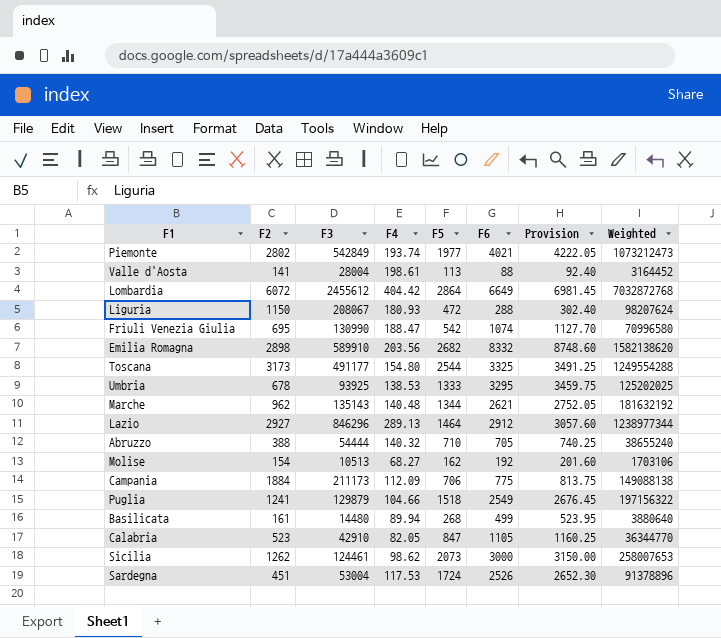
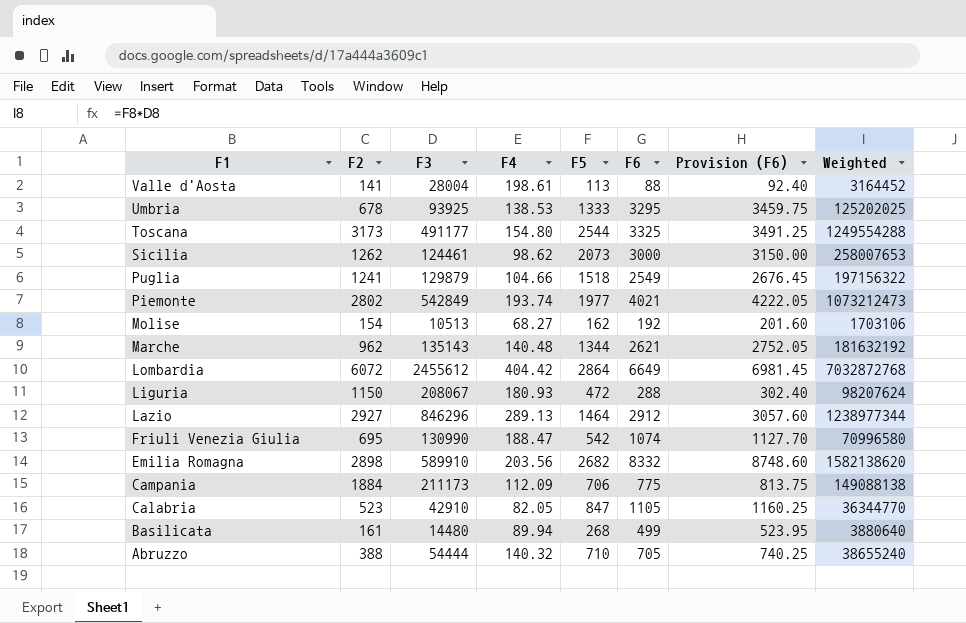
row order: none -> F1 descending
column name: Provision -> Provision (F6)
row Sardegna: 451 | 53004 | 117.53 | 1724 | 2526 | 2652.30 | 91378896 -> none

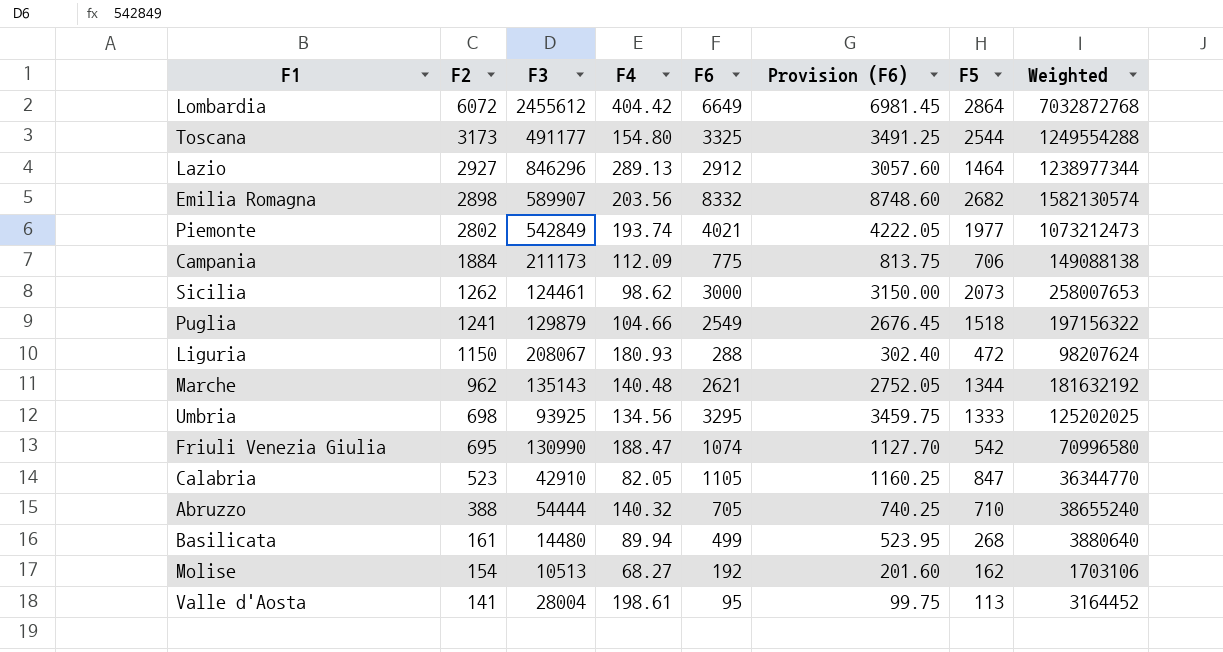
row order: F1 descending -> F2 descending
column F5 | position: 5 -> 7
Emilia Romagna | F3: 589910 -> 589907
Emilia Romagna | Weighted: 1582138620 -> 1582130574
Umbria | F2: 678 -> 698
Umbria | F4: 138.53 -> 134.56
Valle d'Aosta | F6: 88 -> 95
Valle d'Aosta | Provision (F6): 92.40 -> 99.75

